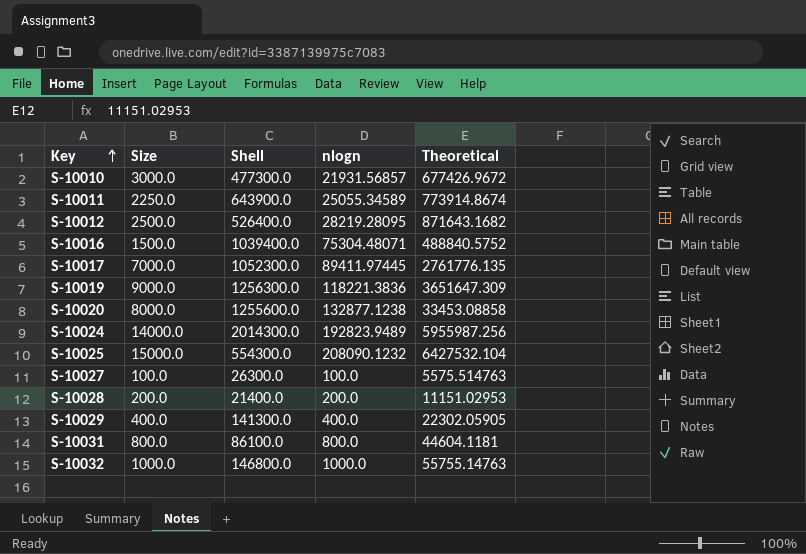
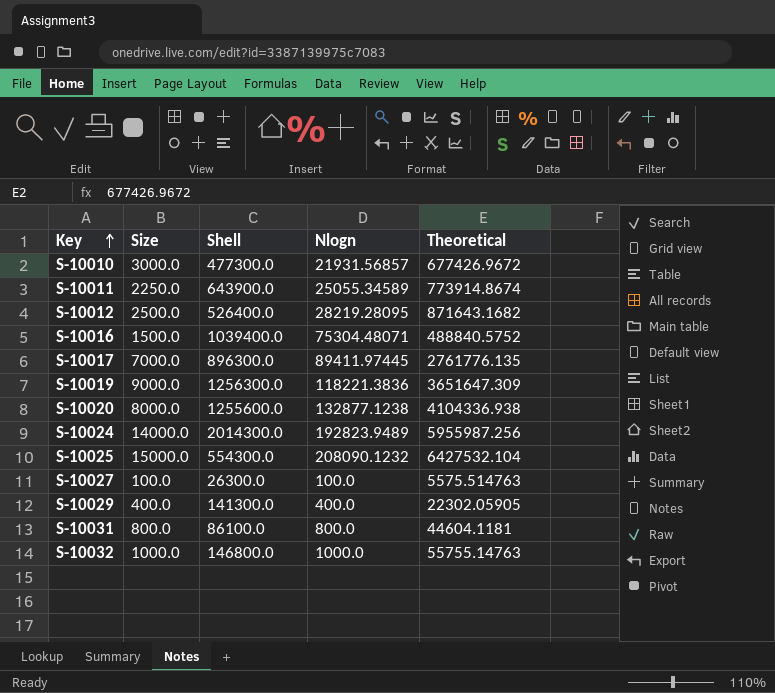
column name: nlogn -> Nlogn
row S-10028: 200.0 | 21400.0 | 200.0 | 11151.02953 -> none
S-10017 | Shell: 1052300.0 -> 896300.0
S-10020 | Theoretical: 33453.08858 -> 4104336.938

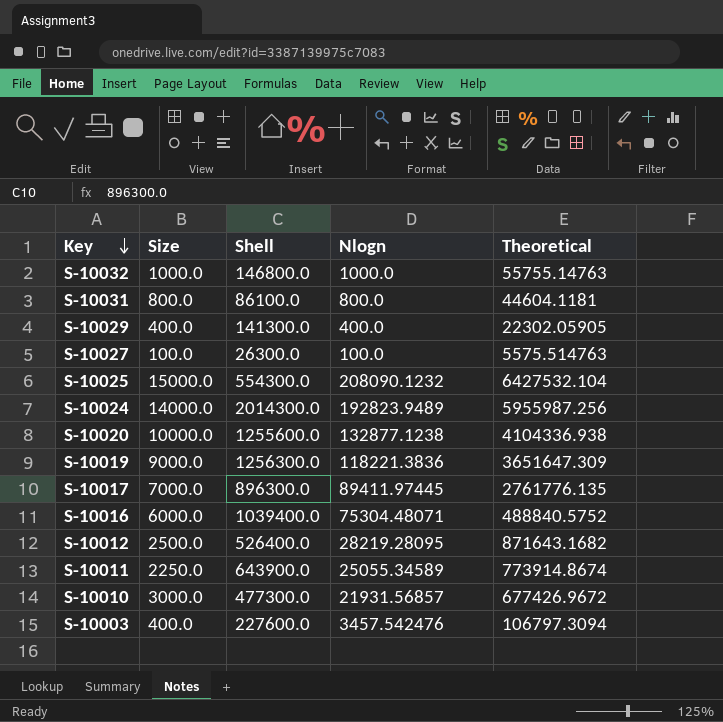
row order: Key ascending -> Key descending
S-10020 | Size: 8000.0 -> 10000.0
S-10016 | Size: 1500.0 -> 6000.0
row S-10003: none -> 400.0 | 227600.0 | 3457.542476 | 106797.3094

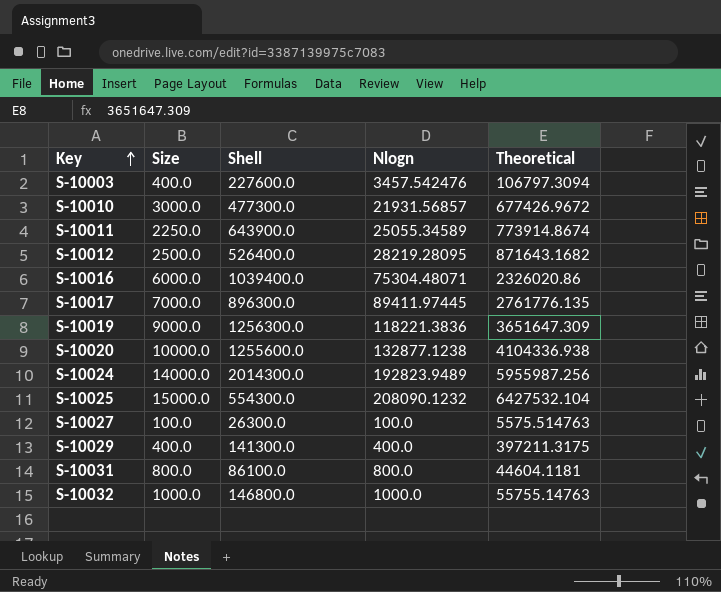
row order: Key descending -> Key ascending
S-10016 | Theoretical: 488840.5752 -> 2326020.86
S-10029 | Theoretical: 22302.05905 -> 397211.3175

